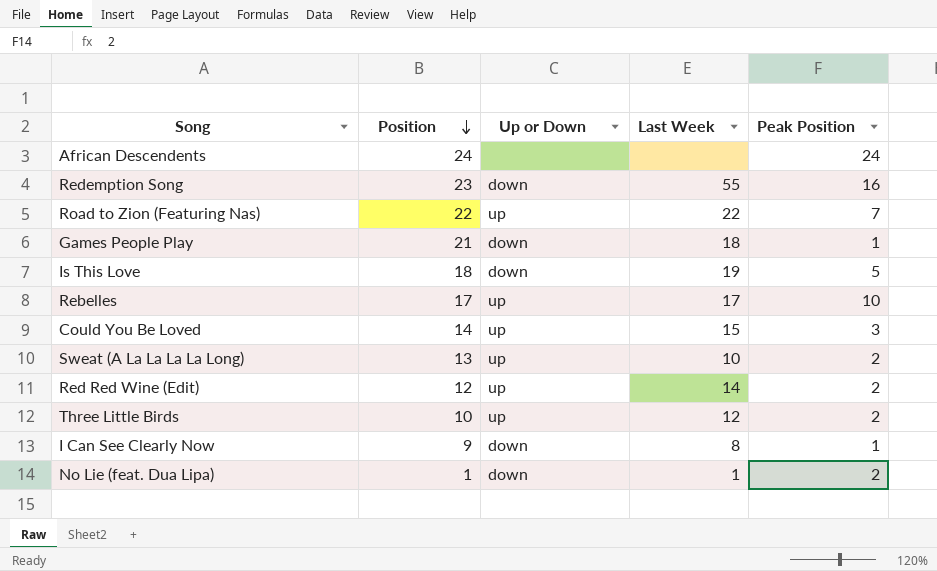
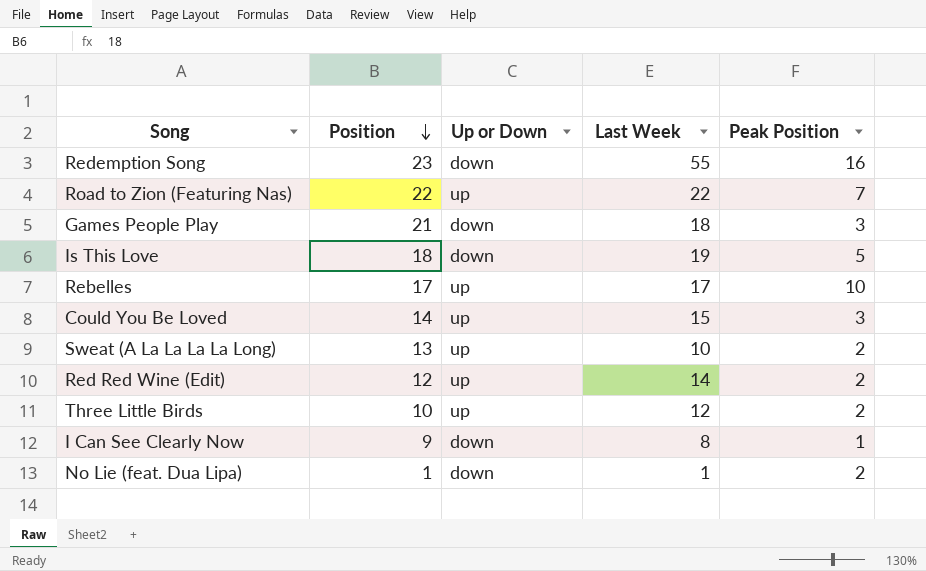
row African Descendents: 24 | none | none | 24 -> none
Games People Play | Peak Position: 1 -> 3

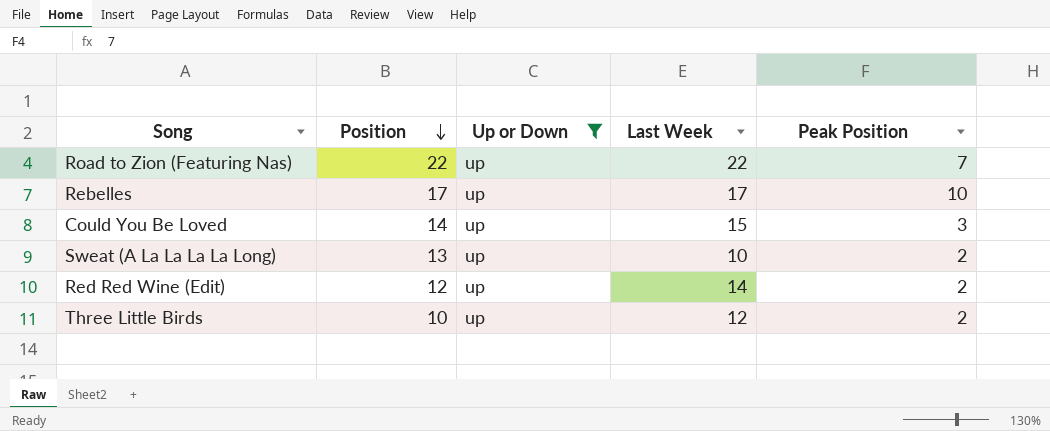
filter: none -> Up or Down = up

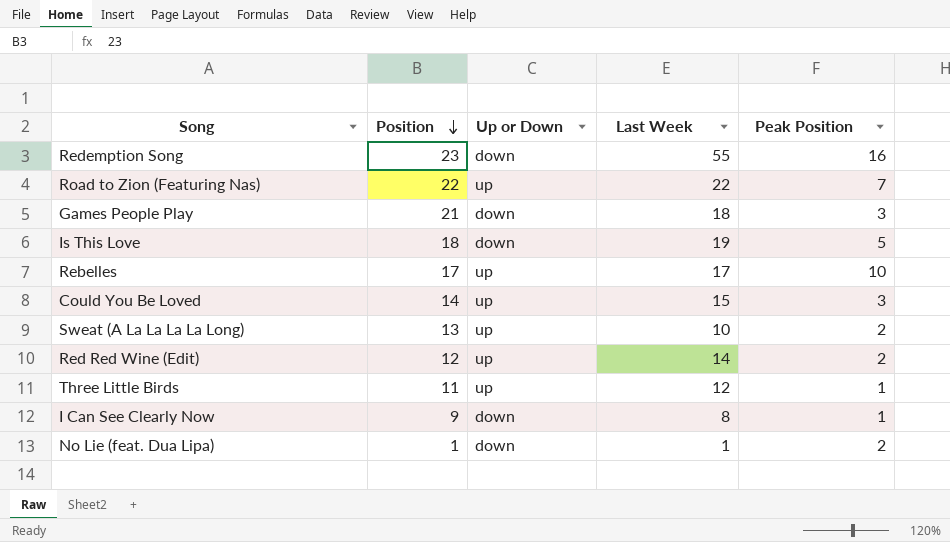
filter: Up or Down = up -> none
Three Little Birds | Position: 10 -> 11
Three Little Birds | Peak Position: 2 -> 1

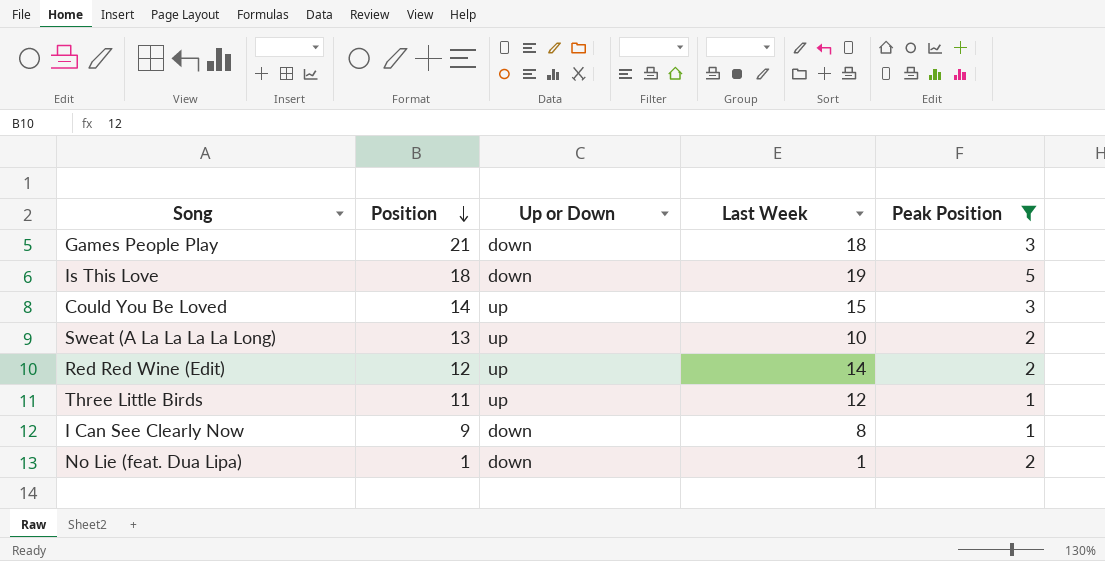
filter: none -> Peak Position <= 5

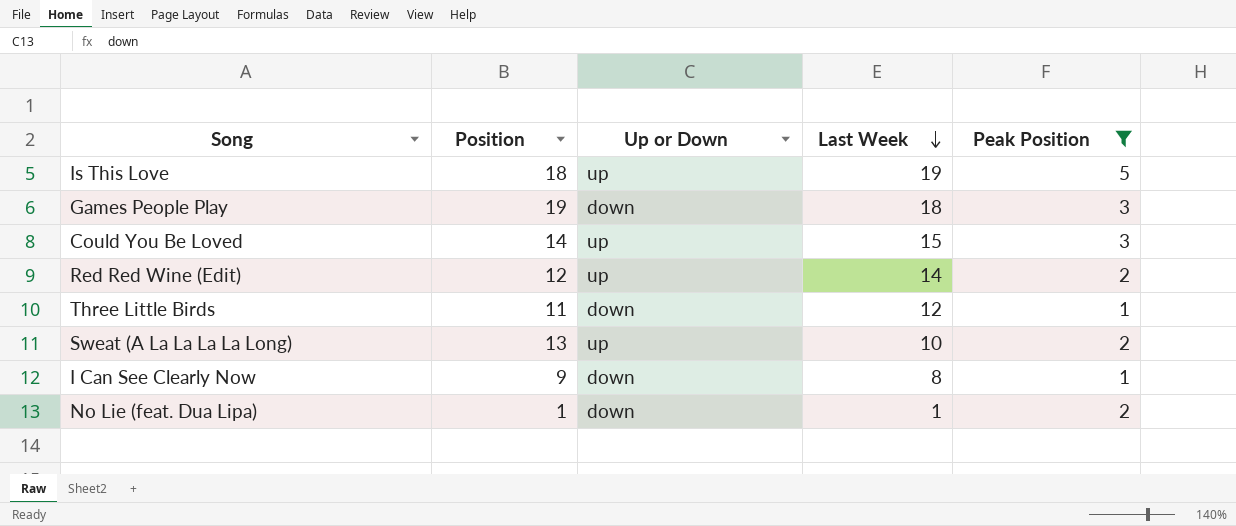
row order: Position descending -> Last Week descending
Is This Love | Up or Down: down -> up
Games People Play | Position: 21 -> 19
Three Little Birds | Up or Down: up -> down

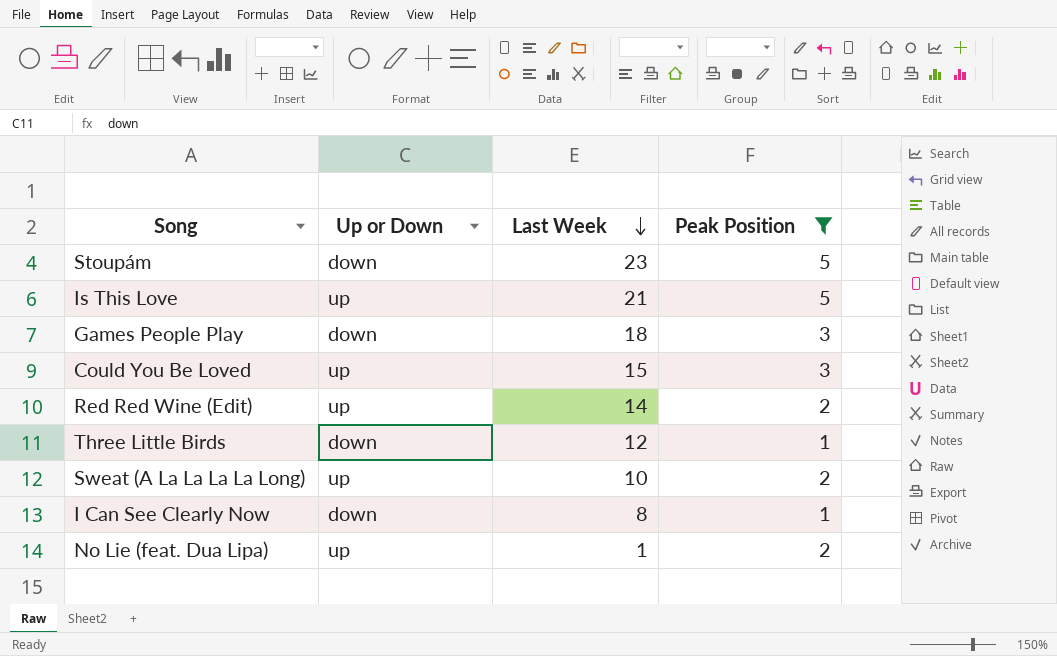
column Position | position: 2 -> none
row Stoupám: none -> down | 23 | 5
Is This Love | Last Week: 19 -> 21
No Lie (feat. Dua Lipa) | Up or Down: down -> up

